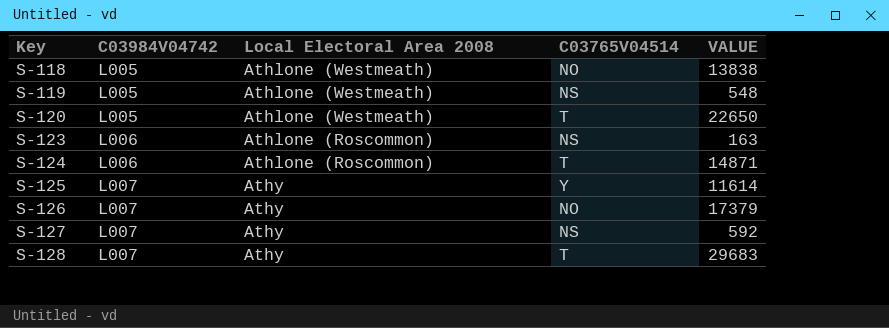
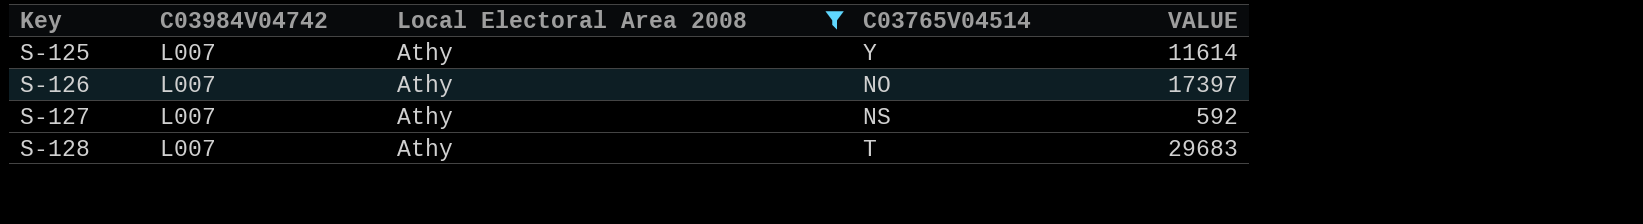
filter: none -> Local Electoral Area 2008 = Athy
S-126 | VALUE: 17379 -> 17397

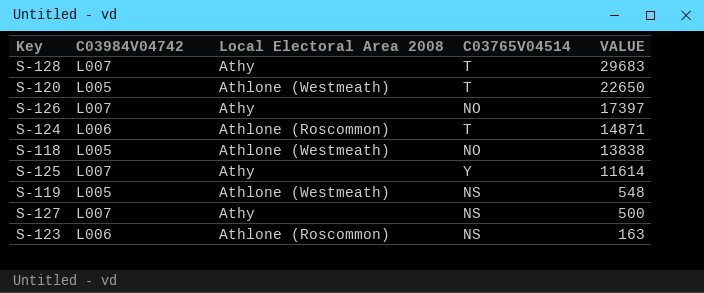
filter: Local Electoral Area 2008 = Athy -> none
row order: Key ascending -> VALUE descending
S-127 | VALUE: 592 -> 500

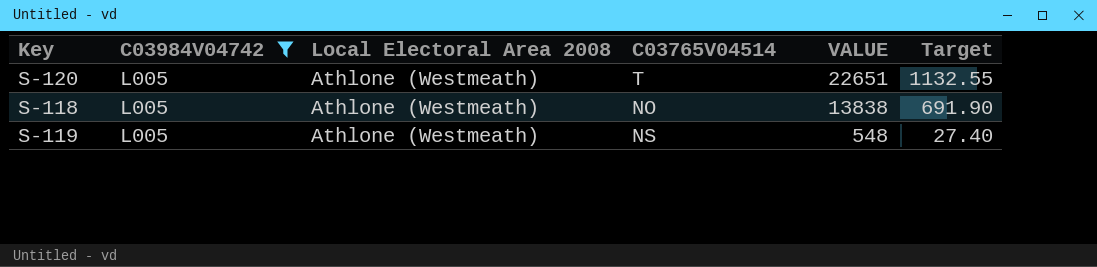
filter: none -> C03984V04742 = L005
column Target | formula: none -> [VALUE] * 0.05
S-120 | VALUE: 22650 -> 22651

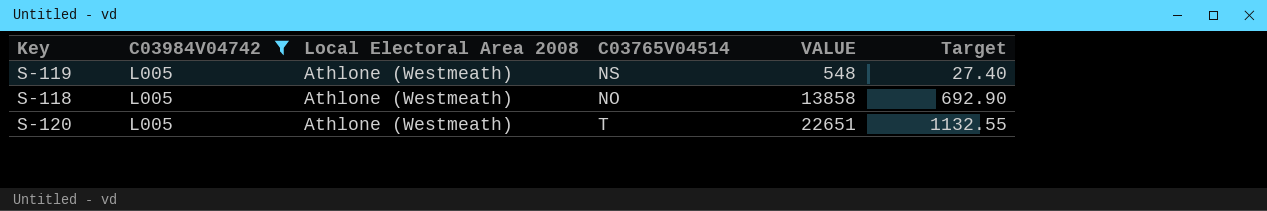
row order: VALUE descending -> VALUE ascending
S-118 | VALUE: 13838 -> 13858
S-118 | Target: 691.90 -> 692.90

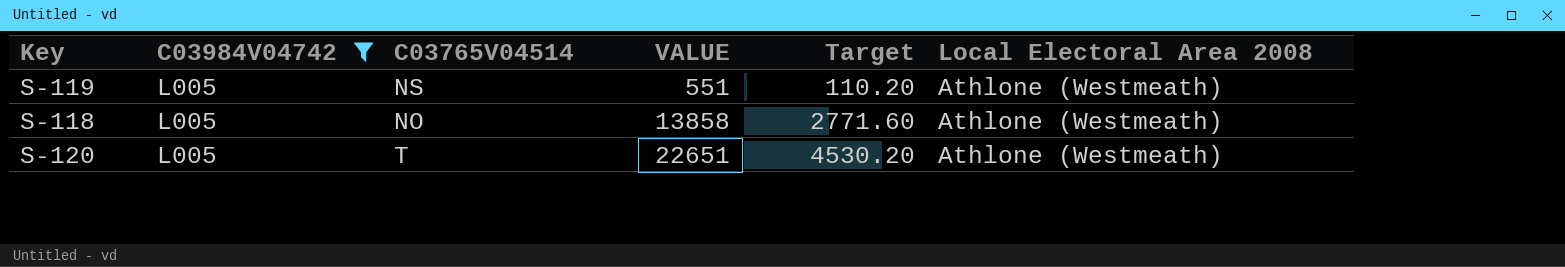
column Target | formula: [VALUE] * 0.05 -> [VALUE] * 0.2
column Local Electoral Area 2008 | position: 3 -> 6
S-119 | VALUE: 548 -> 551

